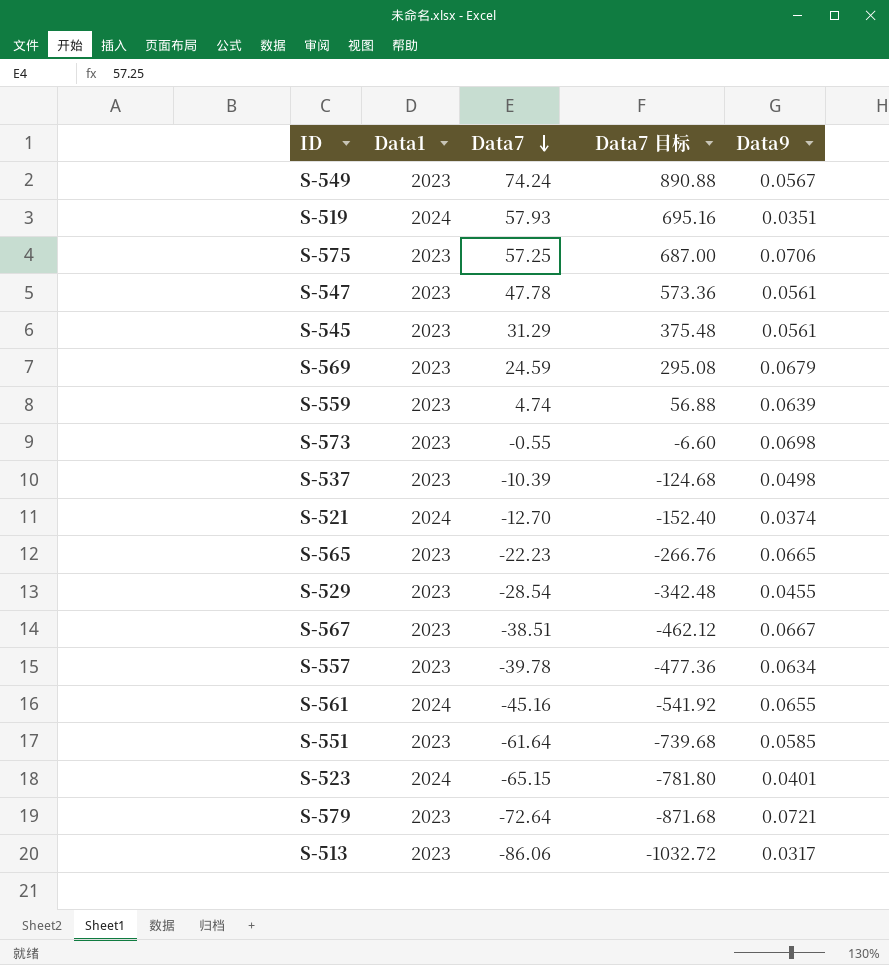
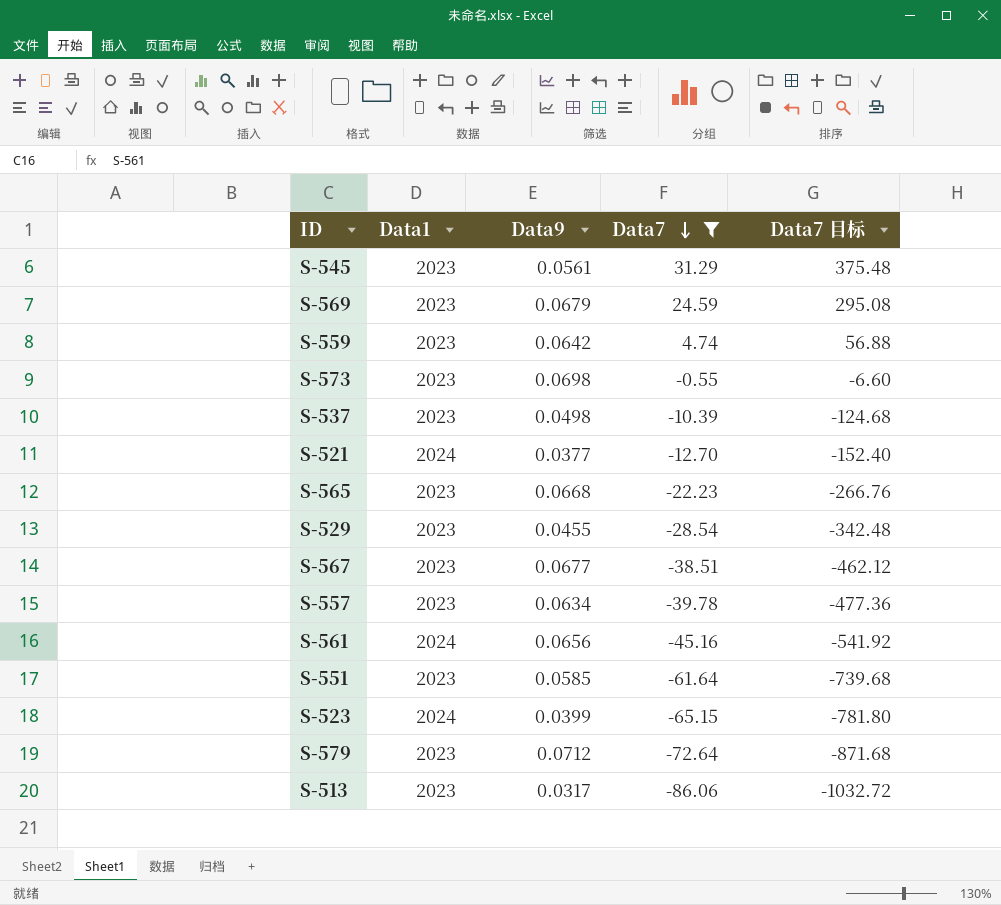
filter: none -> Data7 <= 31.29
column Data9 | position: 5 -> 3
S-559 | Data9: 0.0639 -> 0.0642
S-521 | Data9: 0.0374 -> 0.0377
S-565 | Data9: 0.0665 -> 0.0668
S-567 | Data9: 0.0667 -> 0.0677
S-561 | Data9: 0.0655 -> 0.0656
S-523 | Data9: 0.0401 -> 0.0399
S-579 | Data9: 0.0721 -> 0.0712

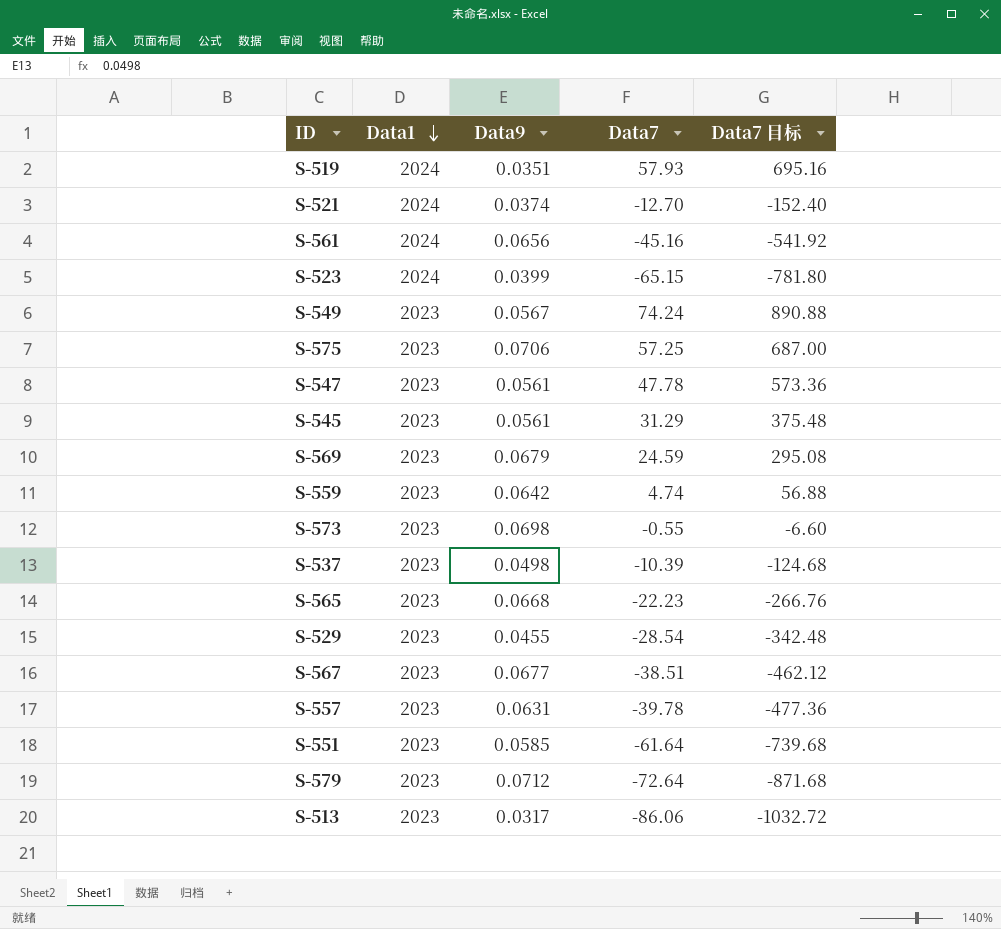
filter: Data7 <= 31.29 -> none
row order: Data7 descending -> Data1 descending
S-521 | Data9: 0.0377 -> 0.0374
S-557 | Data9: 0.0634 -> 0.0631

